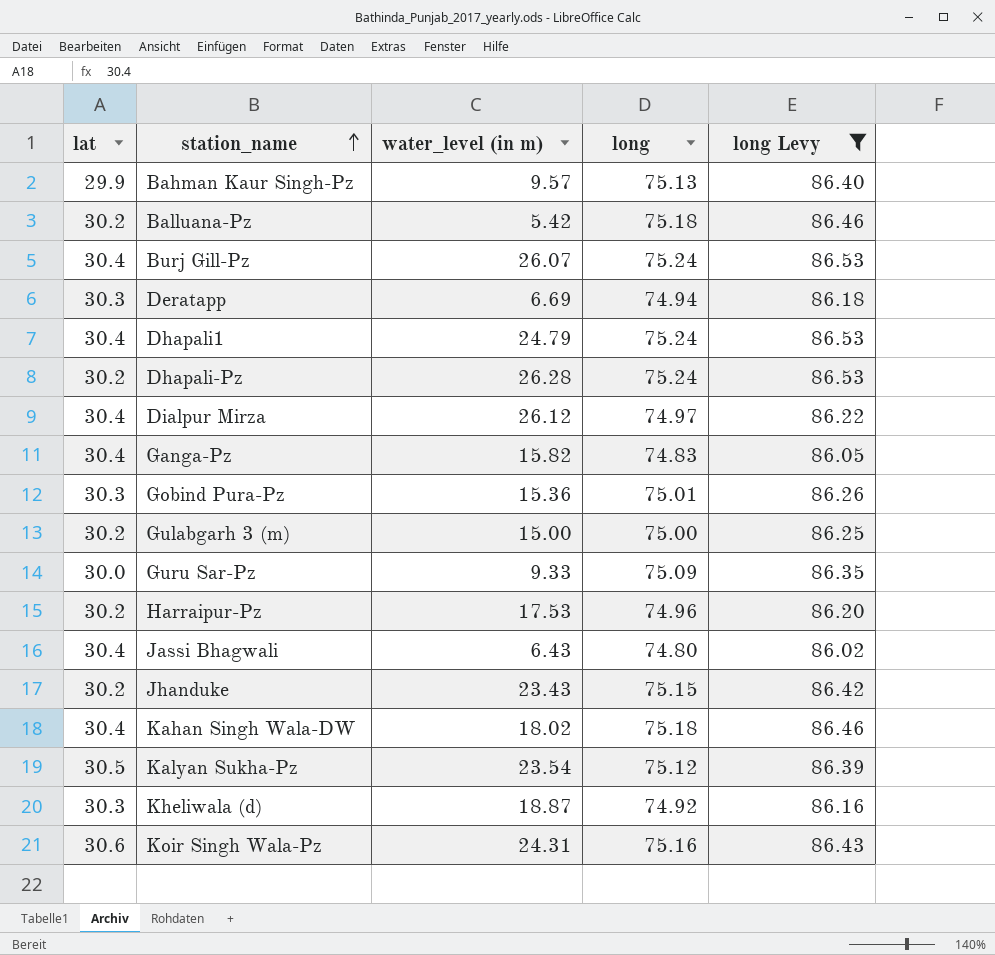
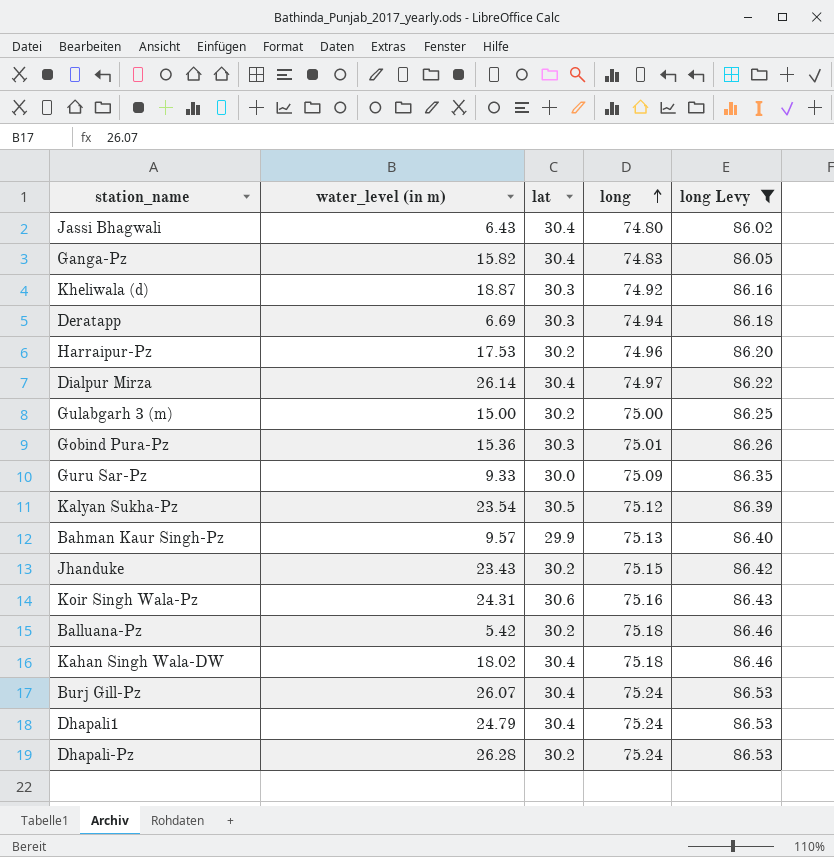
row order: station_name ascending -> long ascending
column lat | position: 1 -> 3
Dialpur Mirza | water_level (in m): 26.12 -> 26.14

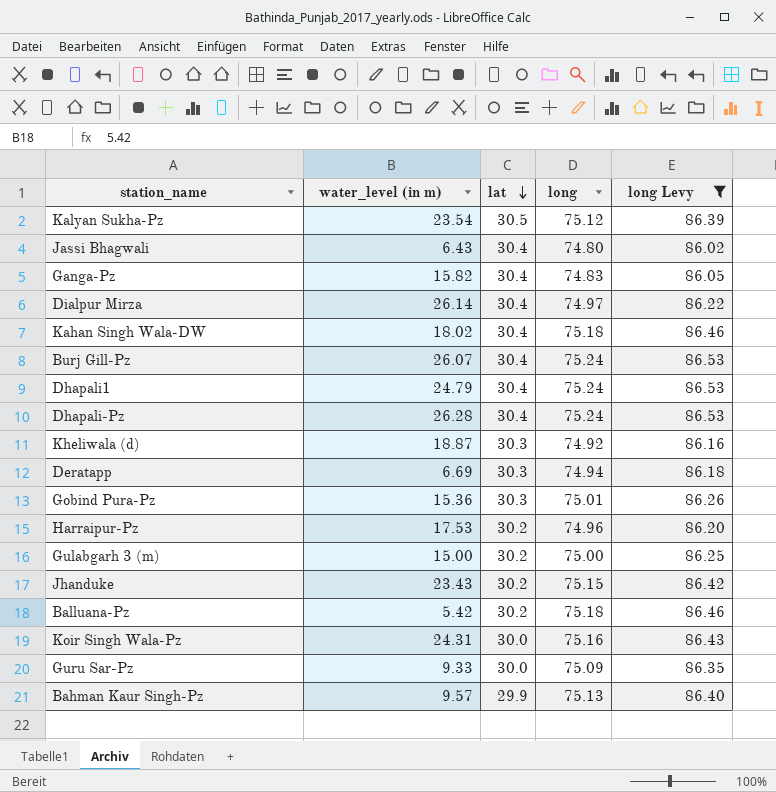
row order: long ascending -> lat descending
Dhapali-Pz | lat: 30.2 -> 30.4
Koir Singh Wala-Pz | lat: 30.6 -> 30.0

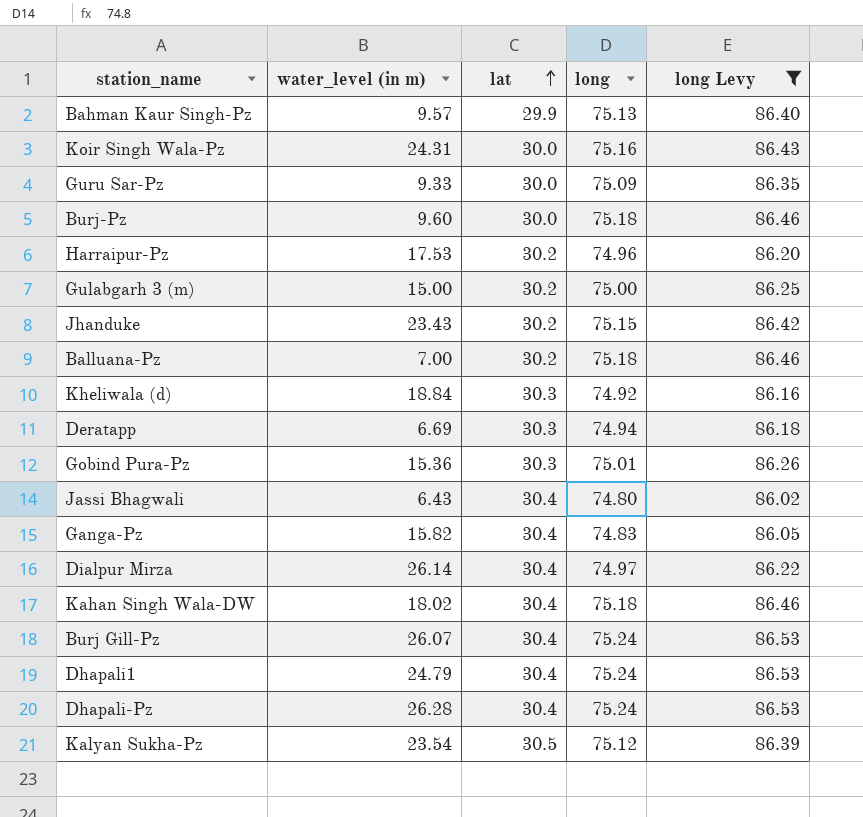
row order: lat descending -> lat ascending
row Burj-Pz: none -> 9.60 | 30.0 | 75.18 | 86.46
Balluana-Pz | water_level (in m): 5.42 -> 7.00
Kheliwala (d) | water_level (in m): 18.87 -> 18.84

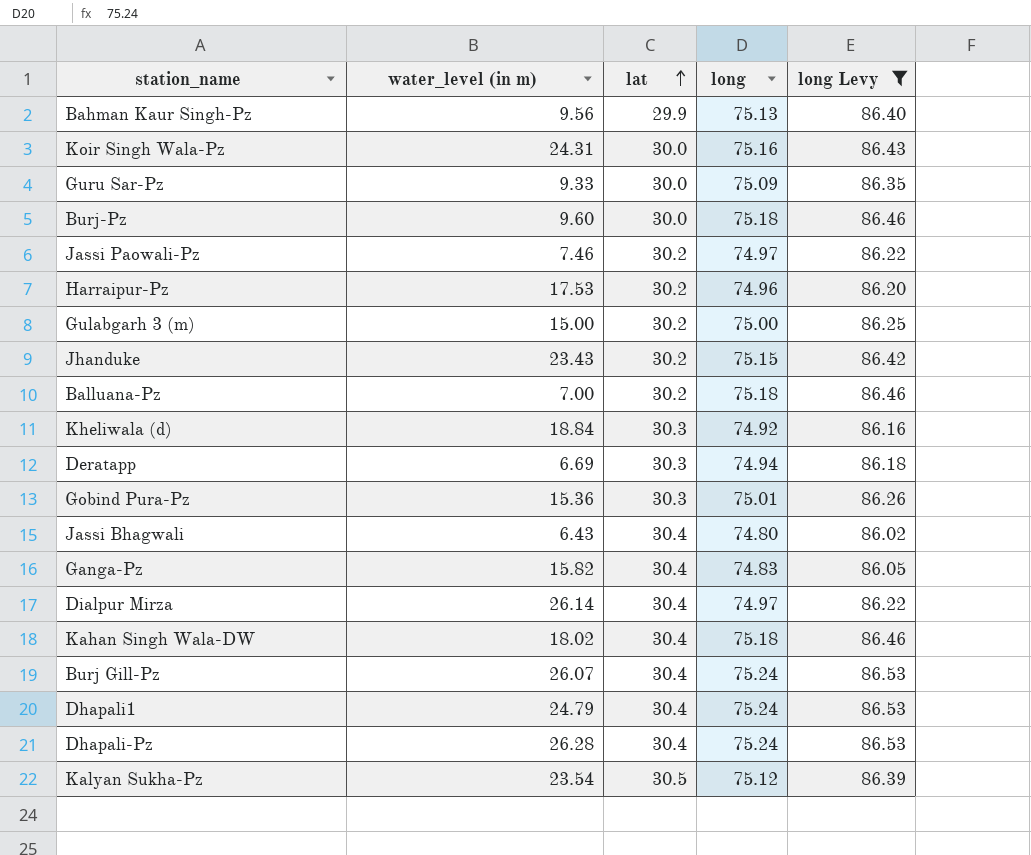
Bahman Kaur Singh-Pz | water_level (in m): 9.57 -> 9.56
row Jassi Paowali-Pz: none -> 7.46 | 30.2 | 74.97 | 86.22

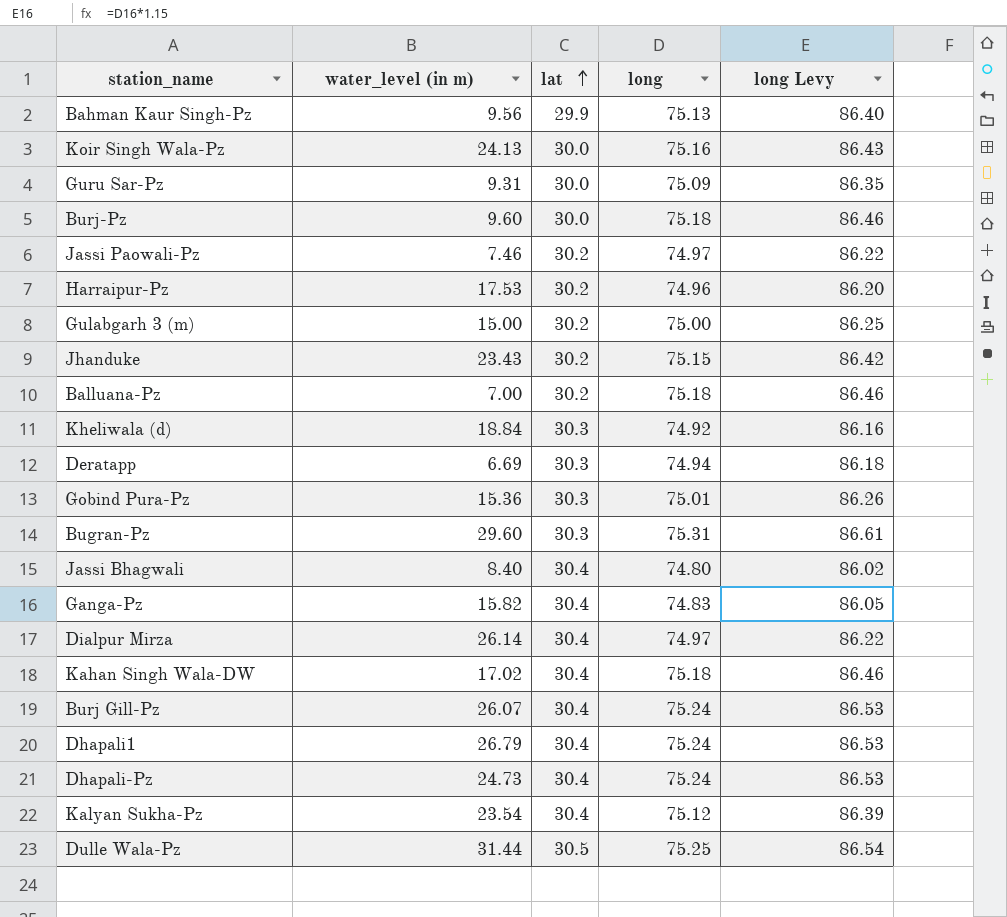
filter: long Levy <= 86.53 -> none
Koir Singh Wala-Pz | water_level (in m): 24.31 -> 24.13
Guru Sar-Pz | water_level (in m): 9.33 -> 9.31
Jassi Bhagwali | water_level (in m): 6.43 -> 8.40
Kahan Singh Wala-DW | water_level (in m): 18.02 -> 17.02
Dhapali1 | water_level (in m): 24.79 -> 26.79
Dhapali-Pz | water_level (in m): 26.28 -> 24.73
Kalyan Sukha-Pz | lat: 30.5 -> 30.4

